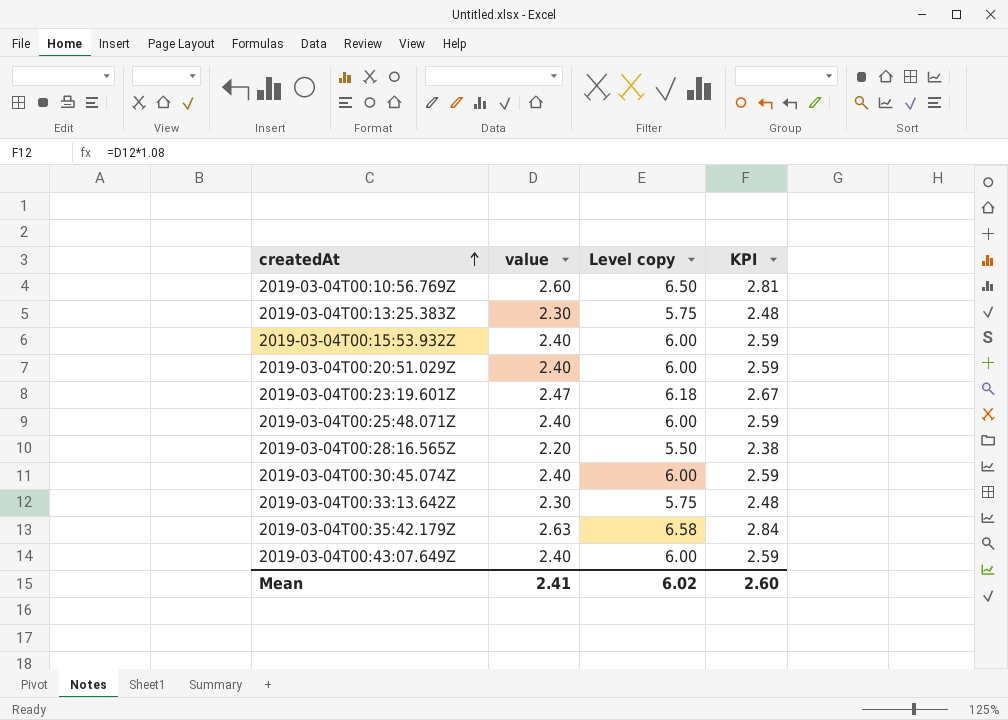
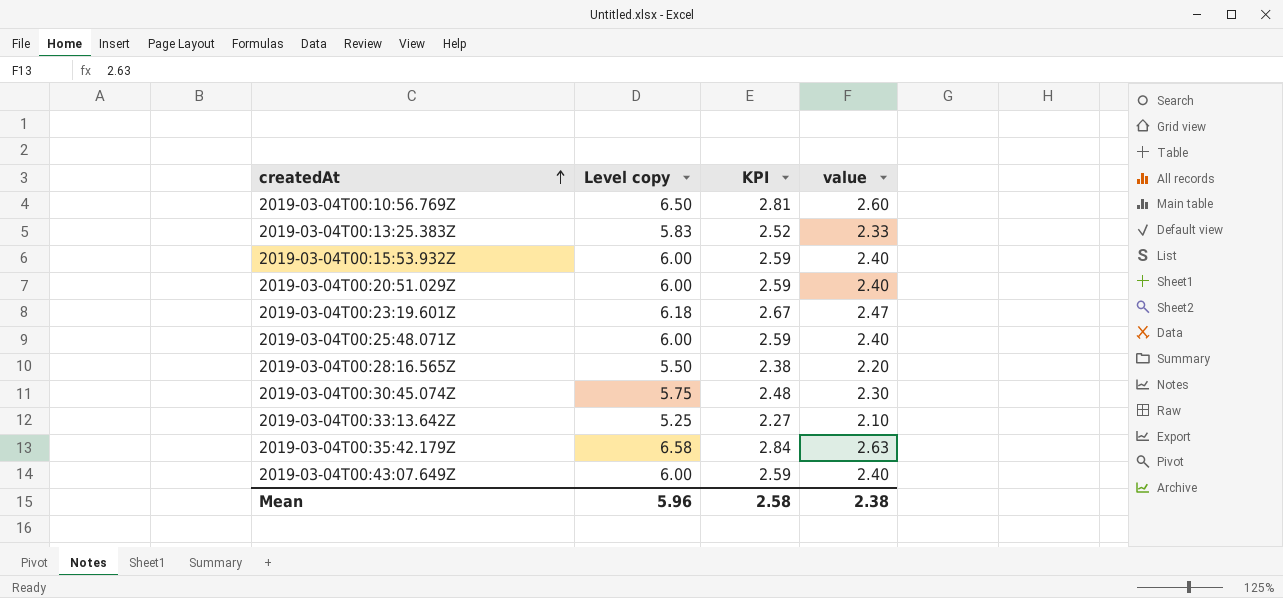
column value | position: 2 -> 4
2019-03-04T00:13:25.383Z | Level copy: 5.75 -> 5.83
2019-03-04T00:13:25.383Z | KPI: 2.48 -> 2.52
2019-03-04T00:13:25.383Z | value: 2.30 -> 2.33
2019-03-04T00:30:45.074Z | Level copy: 6.00 -> 5.75
2019-03-04T00:30:45.074Z | KPI: 2.59 -> 2.48
2019-03-04T00:30:45.074Z | value: 2.40 -> 2.30
2019-03-04T00:33:13.642Z | Level copy: 5.75 -> 5.25
2019-03-04T00:33:13.642Z | KPI: 2.48 -> 2.27
2019-03-04T00:33:13.642Z | value: 2.30 -> 2.10
Mean | Level copy: 6.02 -> 5.96
Mean | KPI: 2.60 -> 2.58
Mean | value: 2.41 -> 2.38

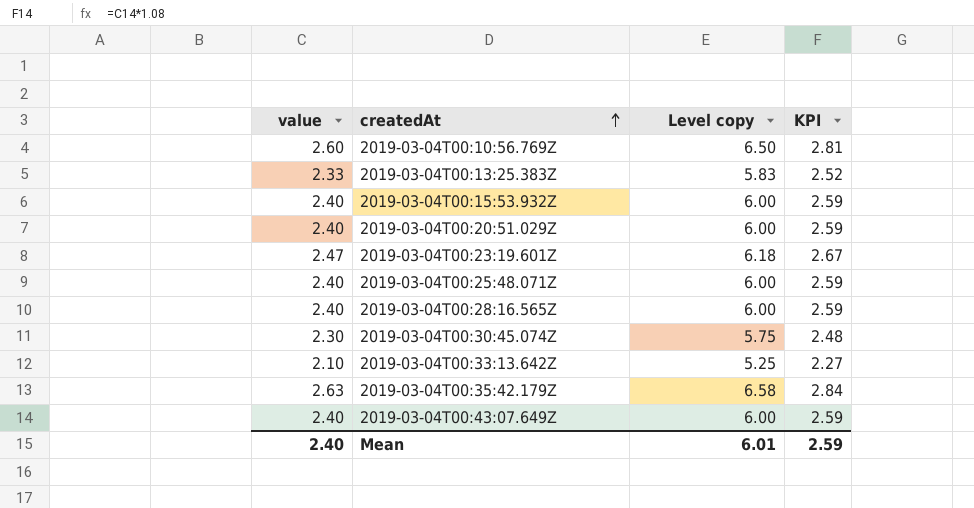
column value | position: 4 -> 1
2019-03-04T00:28:16.565Z | value: 2.20 -> 2.40
2019-03-04T00:28:16.565Z | Level copy: 5.50 -> 6.00
2019-03-04T00:28:16.565Z | KPI: 2.38 -> 2.59
Mean | value: 2.38 -> 2.40
Mean | Level copy: 5.96 -> 6.01
Mean | KPI: 2.58 -> 2.59

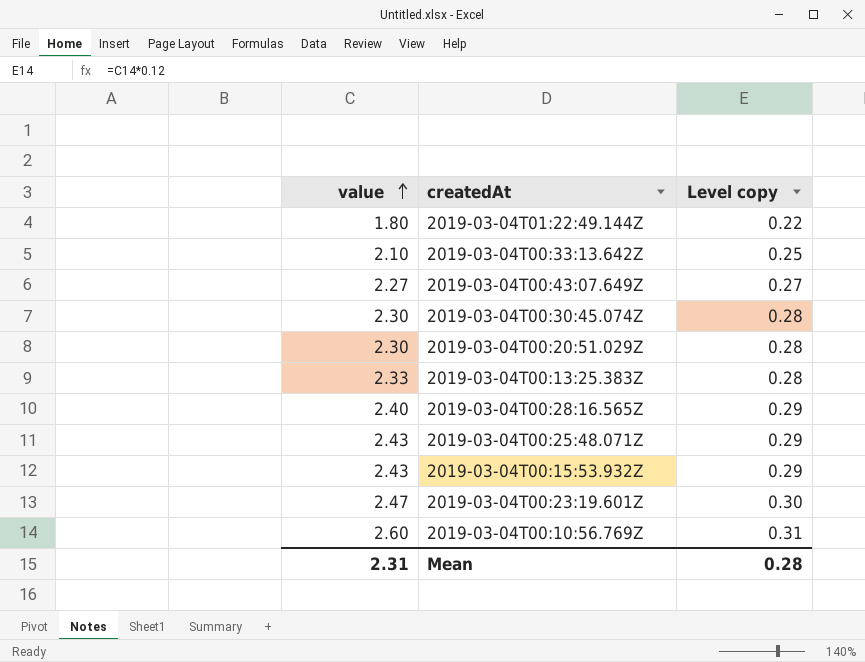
row order: createdAt ascending -> value ascending
column KPI | formula: [value] * 1.08 -> none
column Level copy | formula: [value] * 2.5 -> [value] * 0.12
row 2019-03-04T00:35:42.179Z: 2.63 | 6.58 | 2.84 -> none
row 2019-03-04T01:22:49.144Z: none -> 1.80 | 0.22
2019-03-04T00:43:07.649Z | value: 2.40 -> 2.27
2019-03-04T00:20:51.029Z | value: 2.40 -> 2.30
2019-03-04T00:25:48.071Z | value: 2.40 -> 2.43
2019-03-04T00:15:53.932Z | value: 2.40 -> 2.43
Mean | value: 2.40 -> 2.31
Mean | Level copy: 6.01 -> 0.28

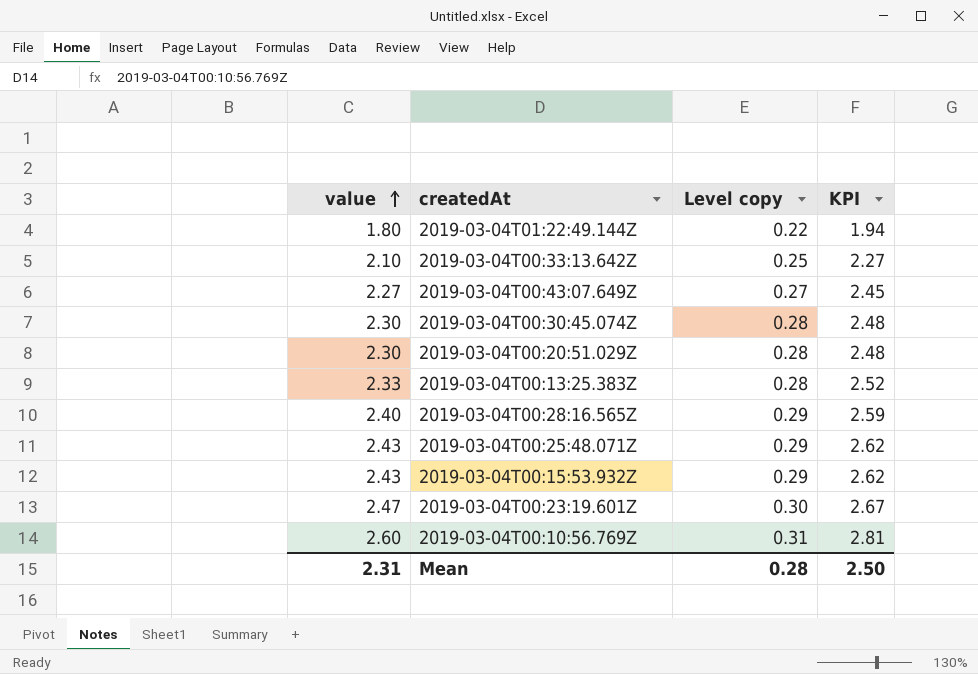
column KPI | formula: none -> [value] * 1.08

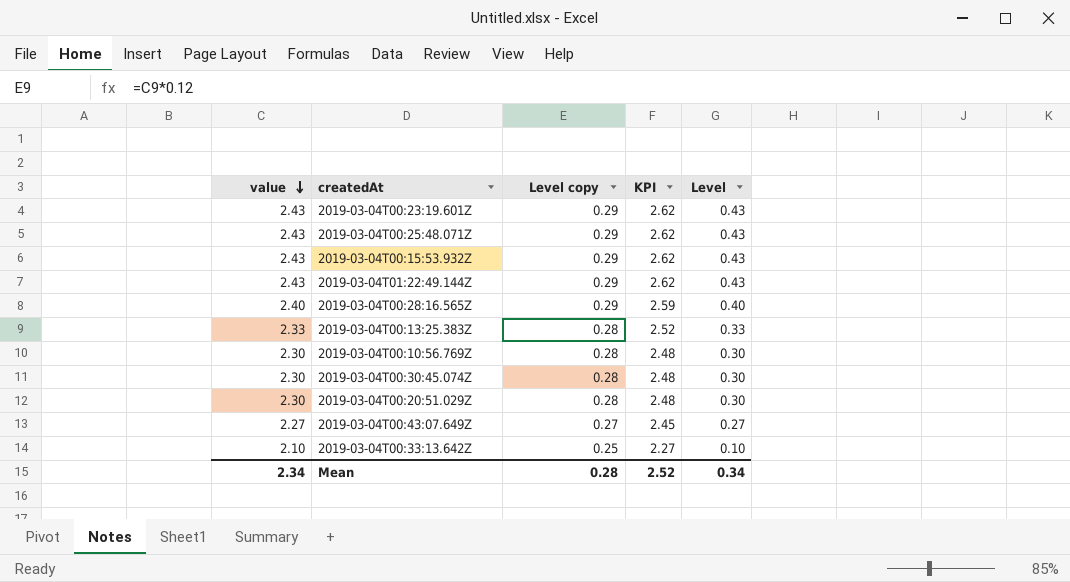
row order: value ascending -> value descending
column Level | formula: none -> [value] - 2
2019-03-04T00:23:19.601Z | value: 2.47 -> 2.43
2019-03-04T00:23:19.601Z | Level copy: 0.30 -> 0.29
2019-03-04T00:23:19.601Z | KPI: 2.67 -> 2.62
2019-03-04T01:22:49.144Z | value: 1.80 -> 2.43
2019-03-04T01:22:49.144Z | Level copy: 0.22 -> 0.29
2019-03-04T01:22:49.144Z | KPI: 1.94 -> 2.62
2019-03-04T00:10:56.769Z | value: 2.60 -> 2.30
2019-03-04T00:10:56.769Z | Level copy: 0.31 -> 0.28
2019-03-04T00:10:56.769Z | KPI: 2.81 -> 2.48
Mean | value: 2.31 -> 2.34
Mean | KPI: 2.50 -> 2.52

